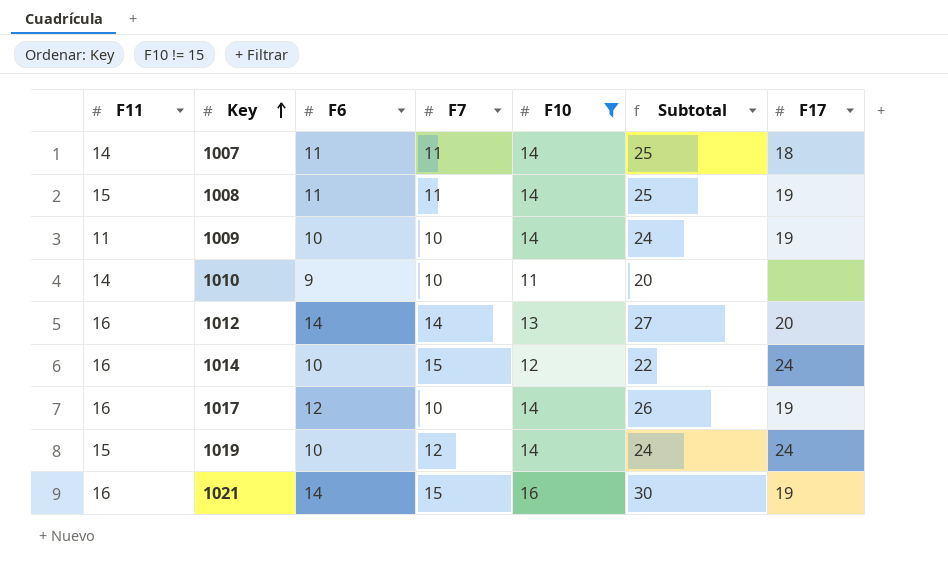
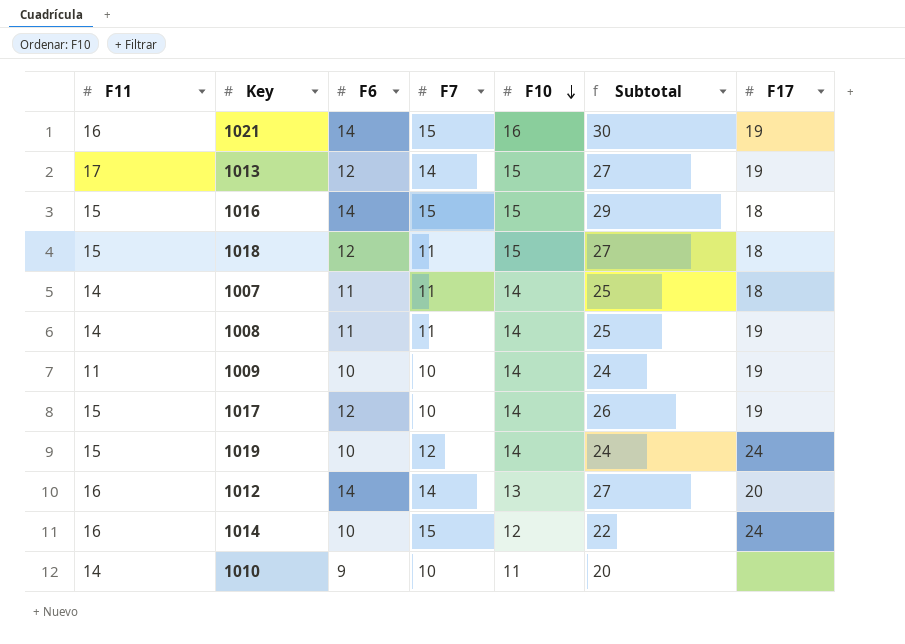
filter: F10 != 15 -> none
row order: Key ascending -> F10 descending
1008 | F11: 15 -> 14
1017 | F11: 16 -> 15

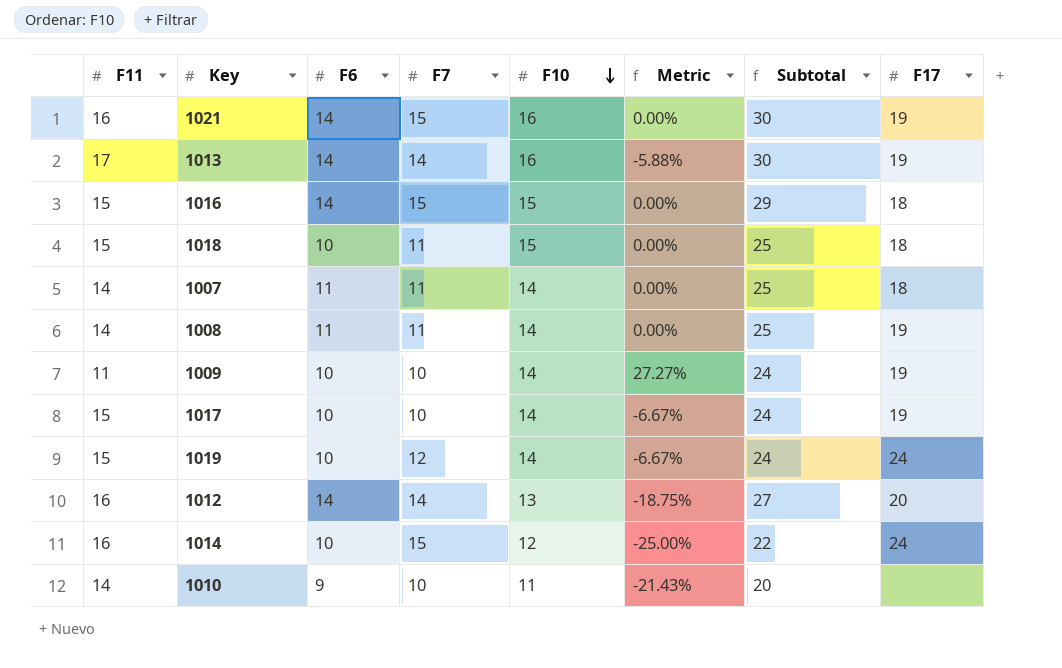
column Metric | formula: none -> ([F10] - [F11]) / [F11]
1013 | F6: 12 -> 14
1013 | F10: 15 -> 16
1013 | Subtotal: 27 -> 30
1018 | F6: 12 -> 10
1018 | Subtotal: 27 -> 25
1017 | F6: 12 -> 10
1017 | Subtotal: 26 -> 24

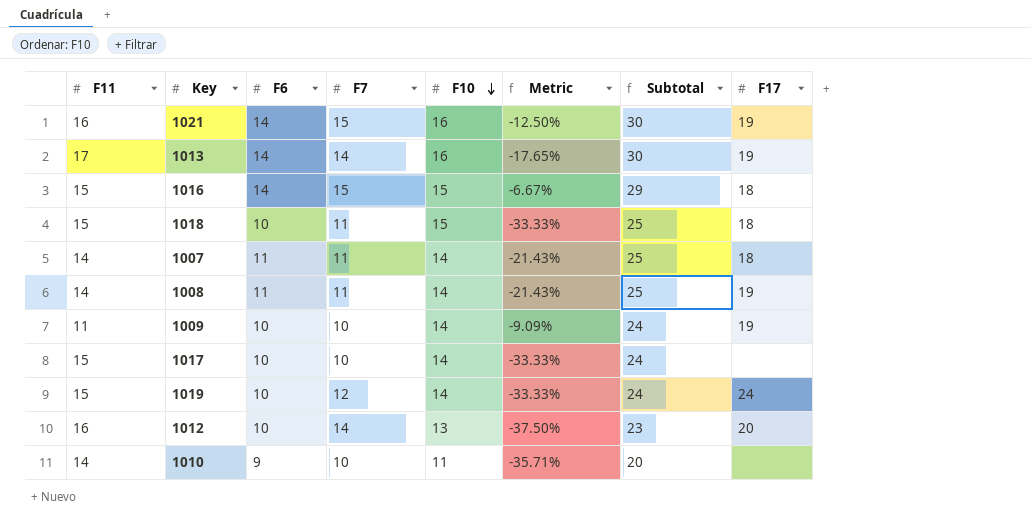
column Metric | formula: ([F10] - [F11]) / [F11] -> ([F6] - [F11]) / [F11]
row 1014: 16 | 10 | 15 | 12 | -25.00% | 22 | 24 -> none
1017 | F17: 19 -> none
1012 | F6: 14 -> 10
1012 | Subtotal: 27 -> 23

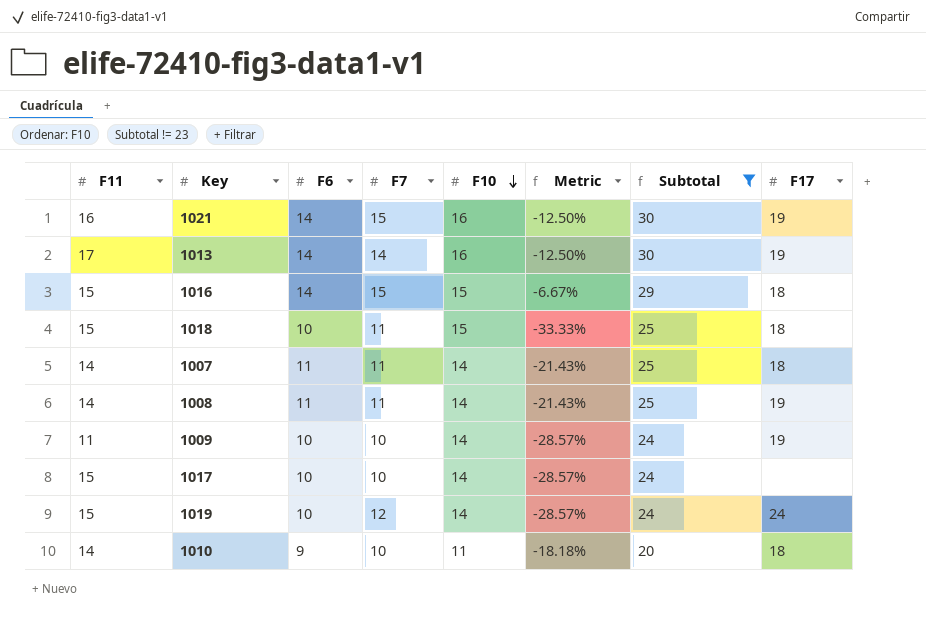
filter: none -> Subtotal != 23
column Metric | formula: ([F6] - [F11]) / [F11] -> ([F6] - [F10]) / [F10]
1010 | F17: none -> 18

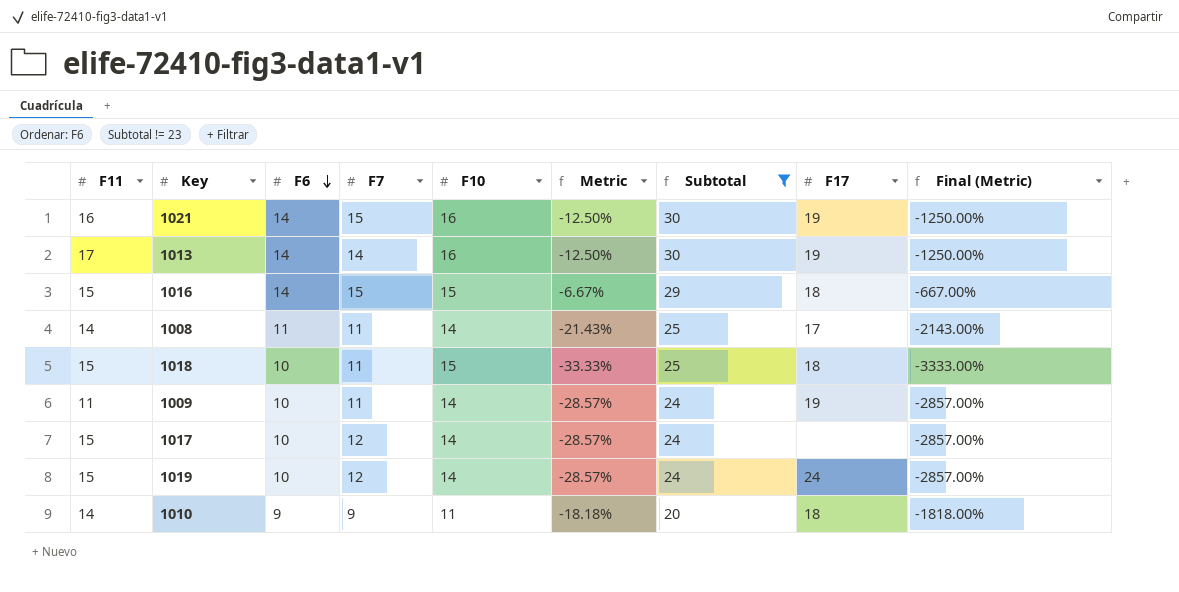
row order: F10 descending -> F6 descending
column Final (Metric) | formula: none -> [Metric] * 100
row 1007: 14 | 11 | 11 | 14 | -21.43% | 25 | 18 -> none
1008 | F17: 19 -> 17
1009 | F7: 10 -> 11
1017 | F7: 10 -> 12
1010 | F7: 10 -> 9

